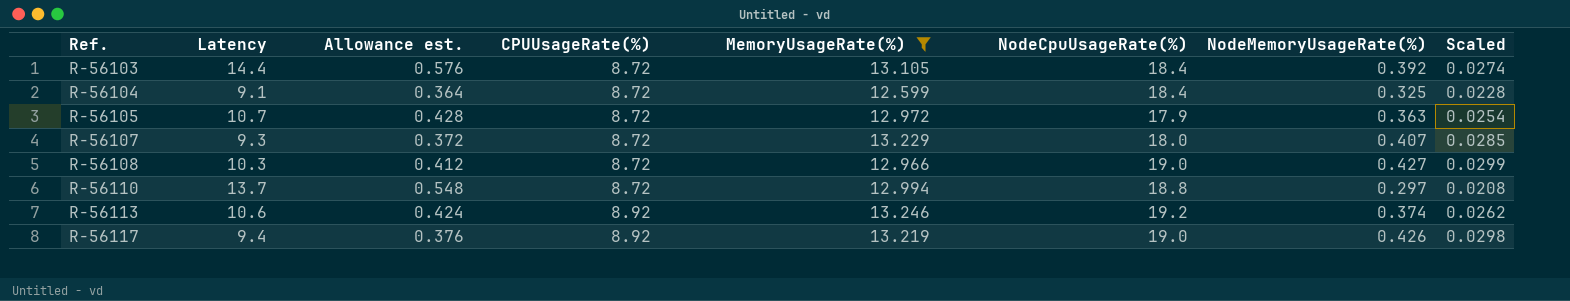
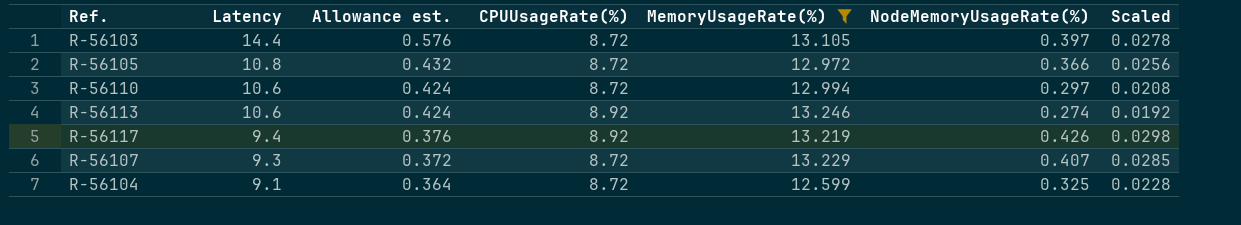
row order: Ref. ascending -> Latency descending
column NodeCpuUsageRate(%) | position: 6 -> none
row R-56108: 10.3 | 0.412 | 8.72 | 12.966 | 19.0 | 0.427 | 0.0299 -> none
R-56103 | NodeMemoryUsageRate(%): 0.392 -> 0.397
R-56103 | Scaled: 0.0274 -> 0.0278
R-56105 | Latency: 10.7 -> 10.8
R-56105 | Allowance est.: 0.428 -> 0.432
R-56105 | NodeMemoryUsageRate(%): 0.363 -> 0.366
R-56105 | Scaled: 0.0254 -> 0.0256
R-56110 | Latency: 13.7 -> 10.6
R-56110 | Allowance est.: 0.548 -> 0.424
R-56113 | NodeMemoryUsageRate(%): 0.374 -> 0.274
R-56113 | Scaled: 0.0262 -> 0.0192

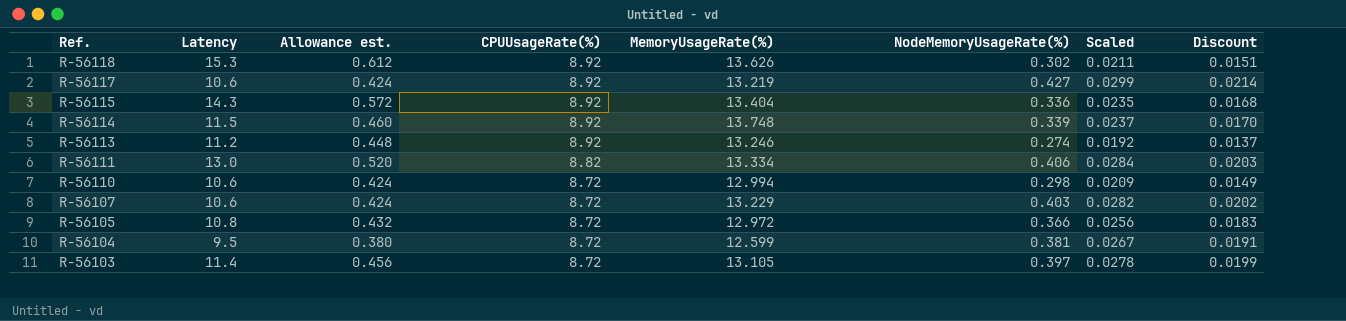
filter: MemoryUsageRate(%) <= 13.246 -> none
row order: Latency descending -> Ref. descending
column Discount | formula: none -> [NodeMemoryUsageRate(%)] * 0.05
R-56117 | Latency: 9.4 -> 10.6
R-56117 | Allowance est.: 0.376 -> 0.424
R-56117 | NodeMemoryUsageRate(%): 0.426 -> 0.427
R-56117 | Scaled: 0.0298 -> 0.0299
R-56113 | Latency: 10.6 -> 11.2
R-56113 | Allowance est.: 0.424 -> 0.448
R-56110 | NodeMemoryUsageRate(%): 0.297 -> 0.298
R-56110 | Scaled: 0.0208 -> 0.0209
R-56107 | Latency: 9.3 -> 10.6
R-56107 | Allowance est.: 0.372 -> 0.424
R-56107 | NodeMemoryUsageRate(%): 0.407 -> 0.403
R-56107 | Scaled: 0.0285 -> 0.0282
R-56104 | Latency: 9.1 -> 9.5
R-56104 | Allowance est.: 0.364 -> 0.380
R-56104 | NodeMemoryUsageRate(%): 0.325 -> 0.381
R-56104 | Scaled: 0.0228 -> 0.0267
R-56103 | Latency: 14.4 -> 11.4
R-56103 | Allowance est.: 0.576 -> 0.456

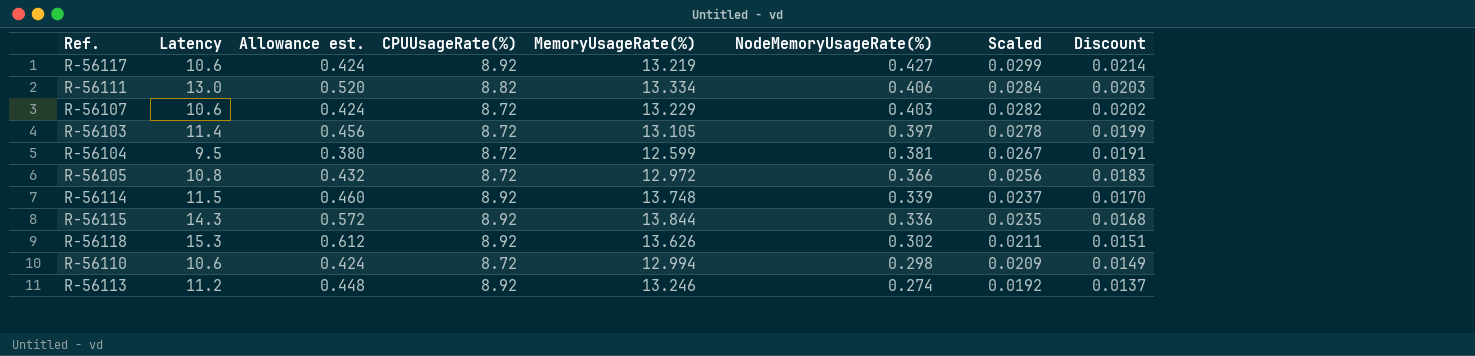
row order: Ref. descending -> NodeMemoryUsageRate(%) descending
R-56115 | MemoryUsageRate(%): 13.404 -> 13.844

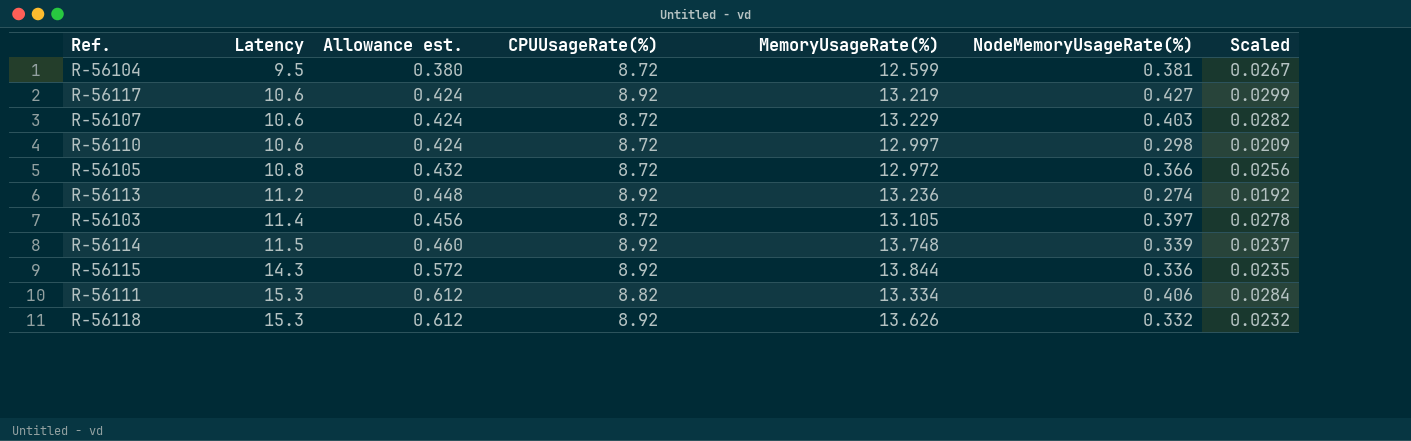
row order: NodeMemoryUsageRate(%) descending -> Latency ascending
column Discount | formula: [NodeMemoryUsageRate(%)] * 0.05 -> none
R-56110 | MemoryUsageRate(%): 12.994 -> 12.997
R-56113 | MemoryUsageRate(%): 13.246 -> 13.236
R-56111 | Latency: 13.0 -> 15.3
R-56111 | Allowance est.: 0.520 -> 0.612
R-56118 | NodeMemoryUsageRate(%): 0.302 -> 0.332
R-56118 | Scaled: 0.0211 -> 0.0232

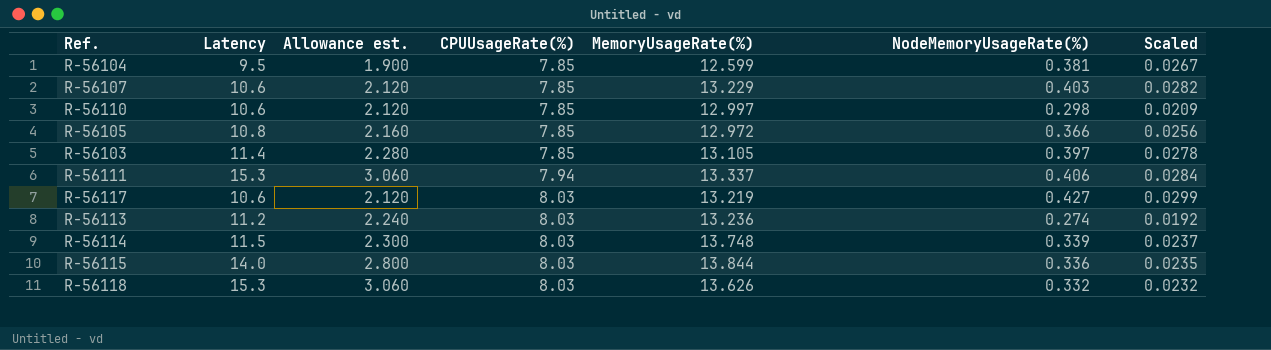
row order: Latency ascending -> CPUUsageRate(%) ascending
column Allowance est. | formula: [Latency] * 0.04 -> [Latency] * 0.2
R-56104 | CPUUsageRate(%): 8.72 -> 7.85
R-56107 | CPUUsageRate(%): 8.72 -> 7.85
R-56110 | CPUUsageRate(%): 8.72 -> 7.85
R-56105 | CPUUsageRate(%): 8.72 -> 7.85
R-56103 | CPUUsageRate(%): 8.72 -> 7.85
R-56111 | CPUUsageRate(%): 8.82 -> 7.94
R-56111 | MemoryUsageRate(%): 13.334 -> 13.337
R-56117 | CPUUsageRate(%): 8.92 -> 8.03
R-56113 | CPUUsageRate(%): 8.92 -> 8.03
R-56114 | CPUUsageRate(%): 8.92 -> 8.03
R-56115 | Latency: 14.3 -> 14.0
R-56115 | CPUUsageRate(%): 8.92 -> 8.03
R-56118 | CPUUsageRate(%): 8.92 -> 8.03

